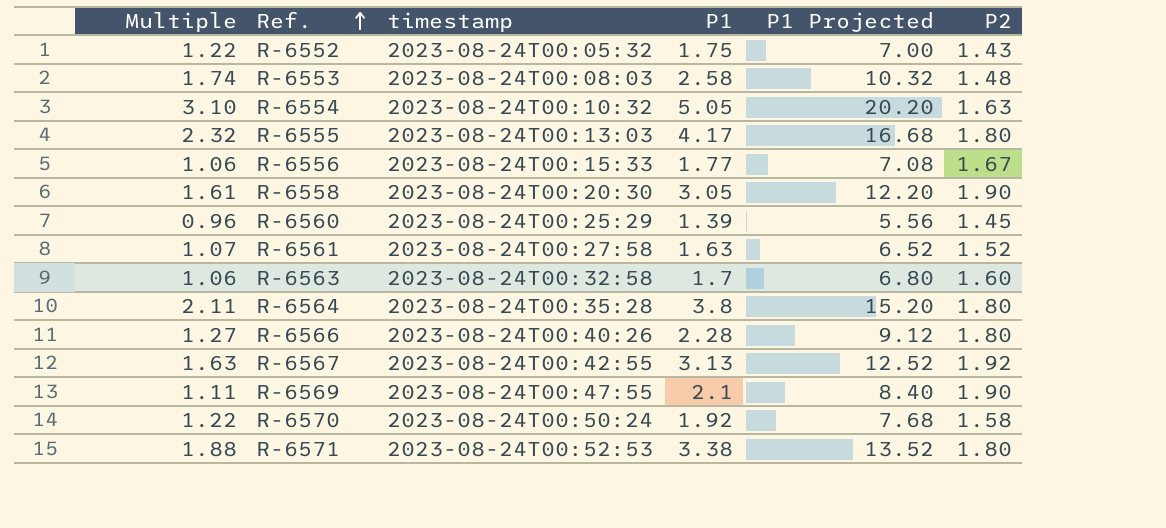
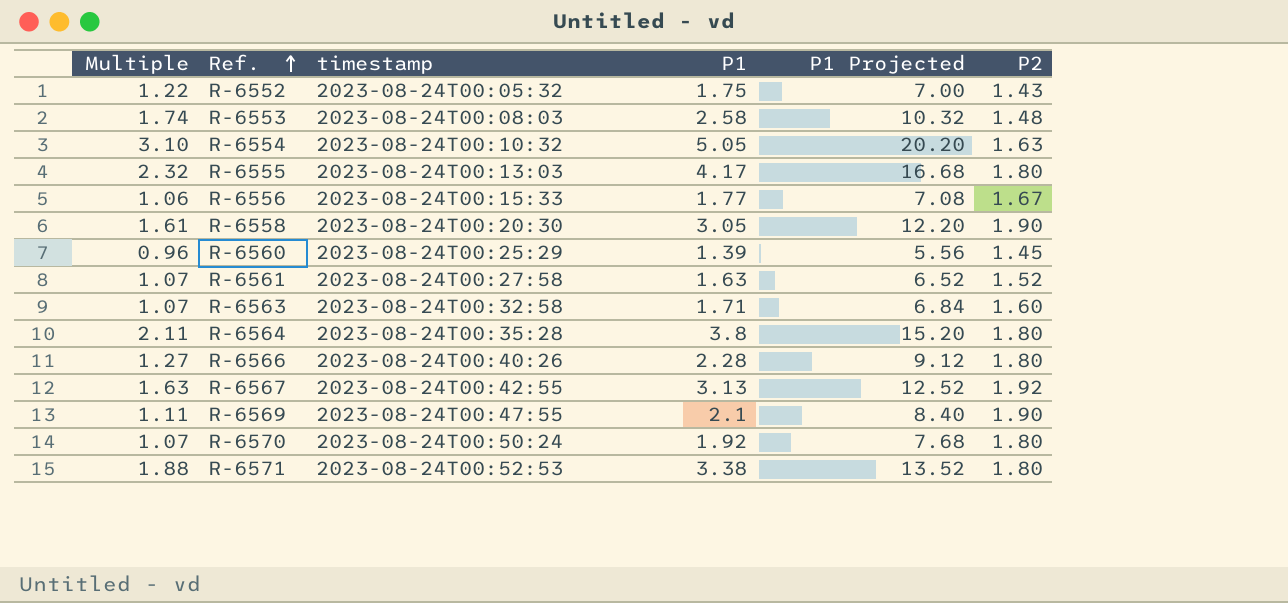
R-6563 | Multiple: 1.06 -> 1.07
R-6563 | P1: 1.7 -> 1.71
R-6563 | P1 Projected: 6.80 -> 6.84
R-6570 | Multiple: 1.22 -> 1.07
R-6570 | P2: 1.58 -> 1.80

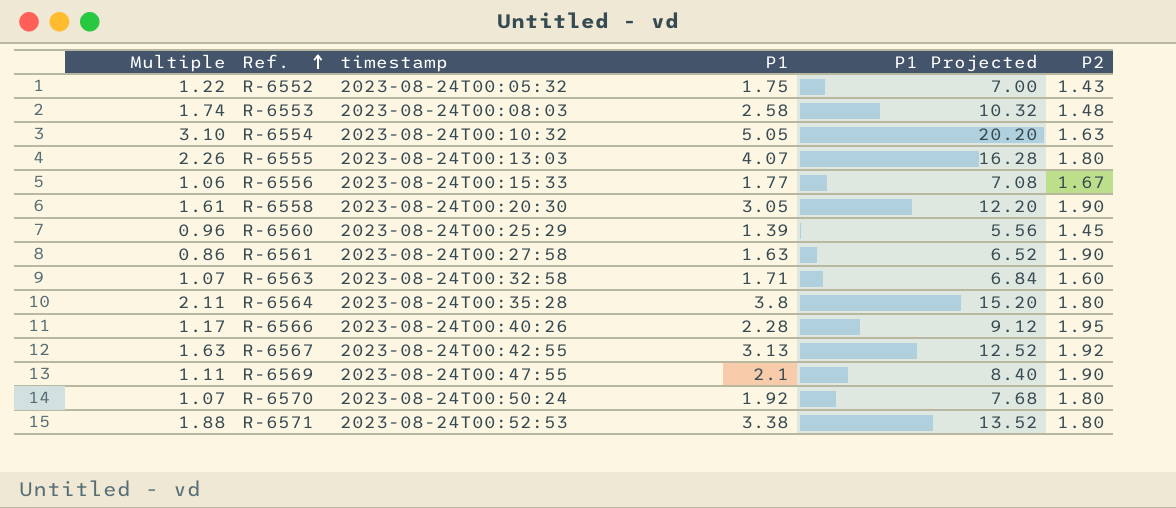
R-6555 | Multiple: 2.32 -> 2.26
R-6555 | P1: 4.17 -> 4.07
R-6555 | P1 Projected: 16.68 -> 16.28
R-6561 | Multiple: 1.07 -> 0.86
R-6561 | P2: 1.52 -> 1.90
R-6566 | Multiple: 1.27 -> 1.17
R-6566 | P2: 1.80 -> 1.95

